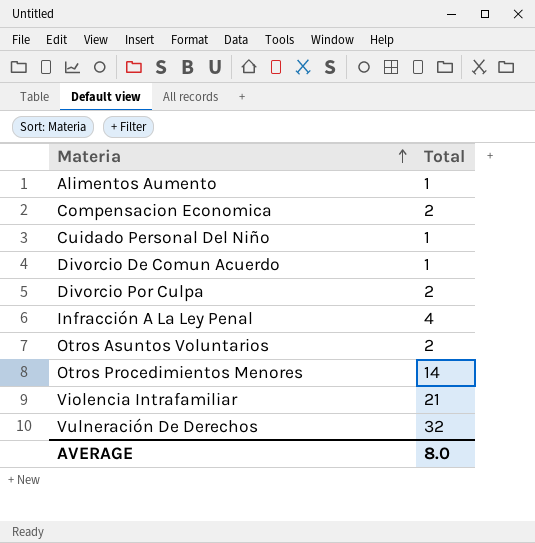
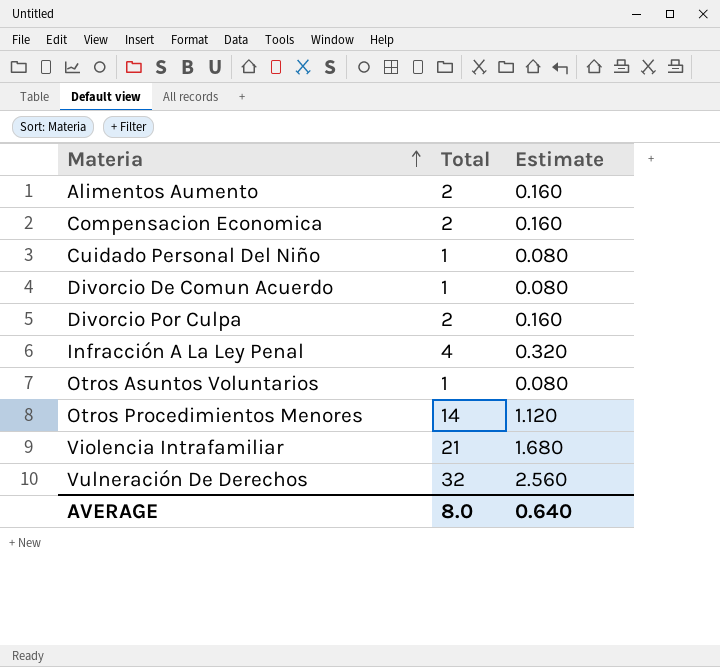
column Estimate | formula: none -> [Total] * 0.08
Alimentos Aumento | Total: 1 -> 2
Otros Asuntos Voluntarios | Total: 2 -> 1

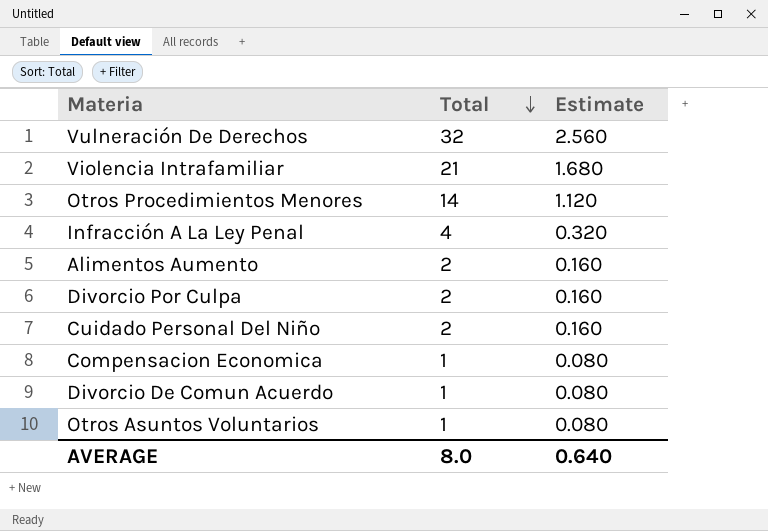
row order: Materia ascending -> Total descending
Cuidado Personal Del Niño | Total: 1 -> 2
Cuidado Personal Del Niño | Estimate: 0.080 -> 0.160
Compensacion Economica | Total: 2 -> 1
Compensacion Economica | Estimate: 0.160 -> 0.080

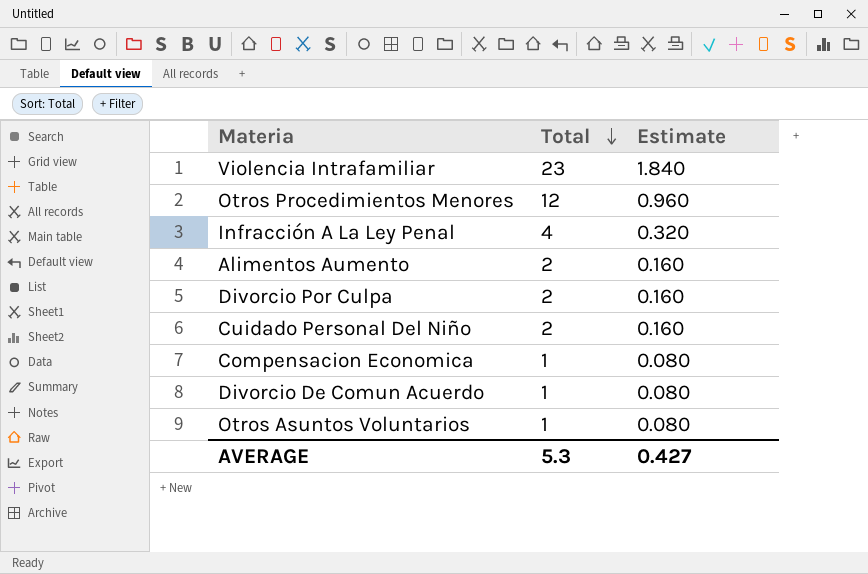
row Vulneración De Derechos: 32 | 2.560 -> none
Violencia Intrafamiliar | Total: 21 -> 23
Violencia Intrafamiliar | Estimate: 1.680 -> 1.840
Otros Procedimientos Menores | Total: 14 -> 12
Otros Procedimientos Menores | Estimate: 1.120 -> 0.960
AVERAGE | Total: 8.0 -> 5.3
AVERAGE | Estimate: 0.640 -> 0.427

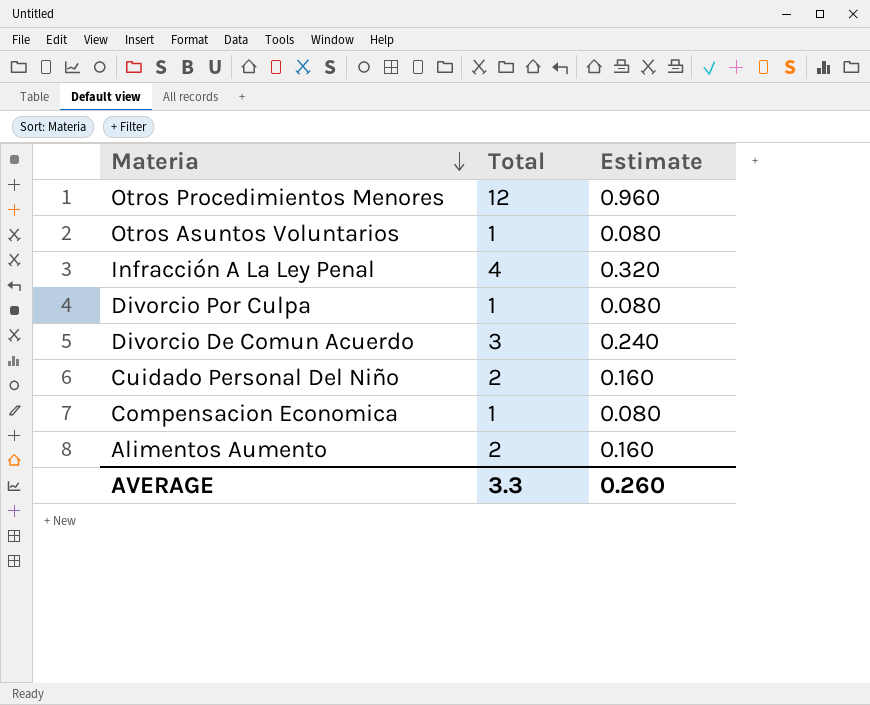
row order: Total descending -> Materia descending
row Violencia Intrafamiliar: 23 | 1.840 -> none
Divorcio Por Culpa | Total: 2 -> 1
Divorcio Por Culpa | Estimate: 0.160 -> 0.080
Divorcio De Comun Acuerdo | Total: 1 -> 3
Divorcio De Comun Acuerdo | Estimate: 0.080 -> 0.240
AVERAGE | Total: 5.3 -> 3.3
AVERAGE | Estimate: 0.427 -> 0.260

